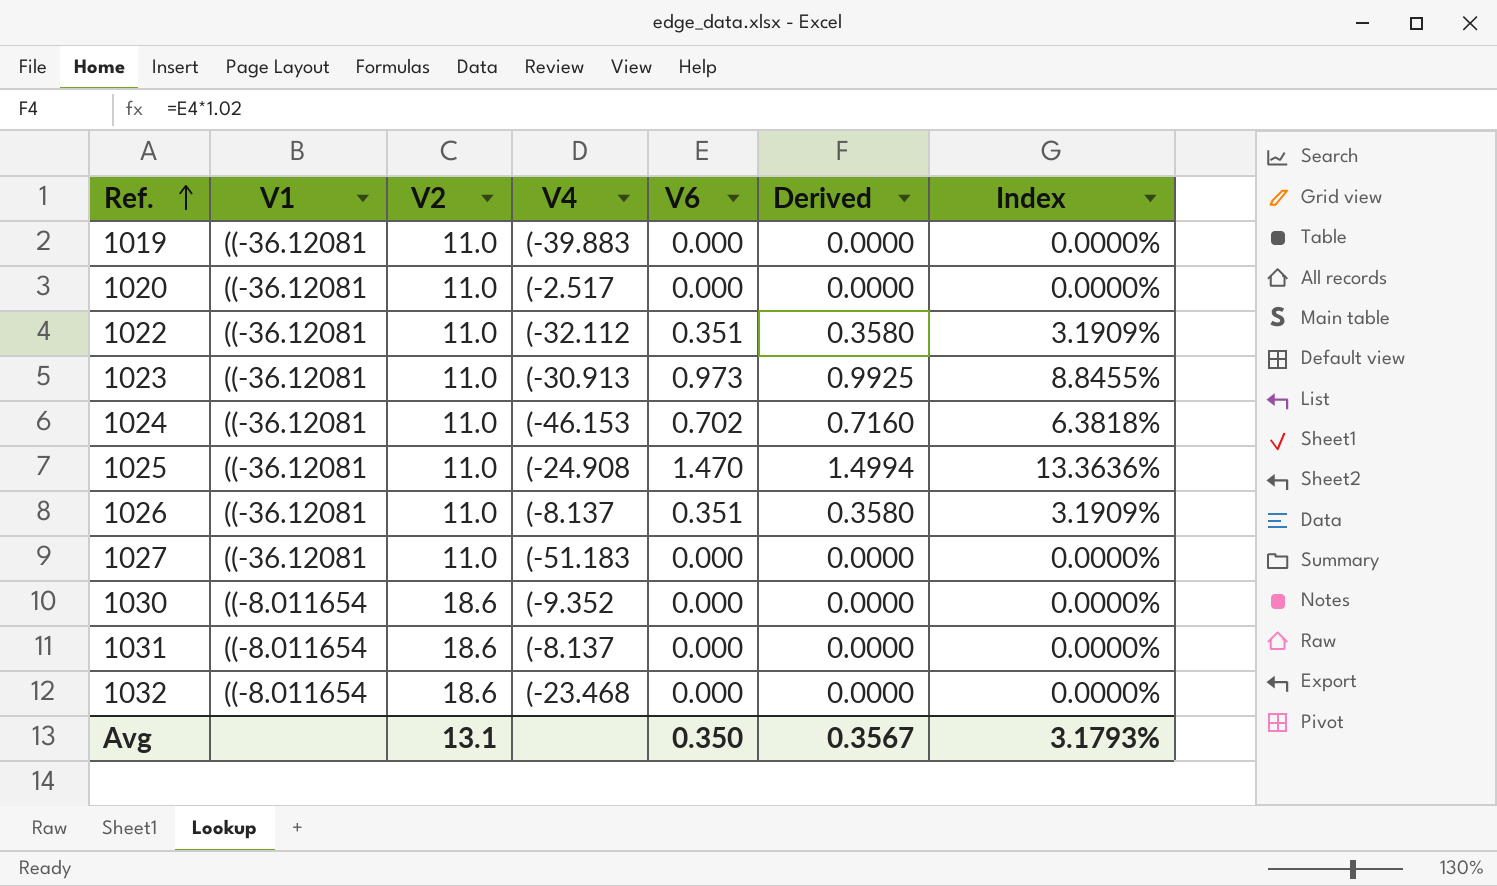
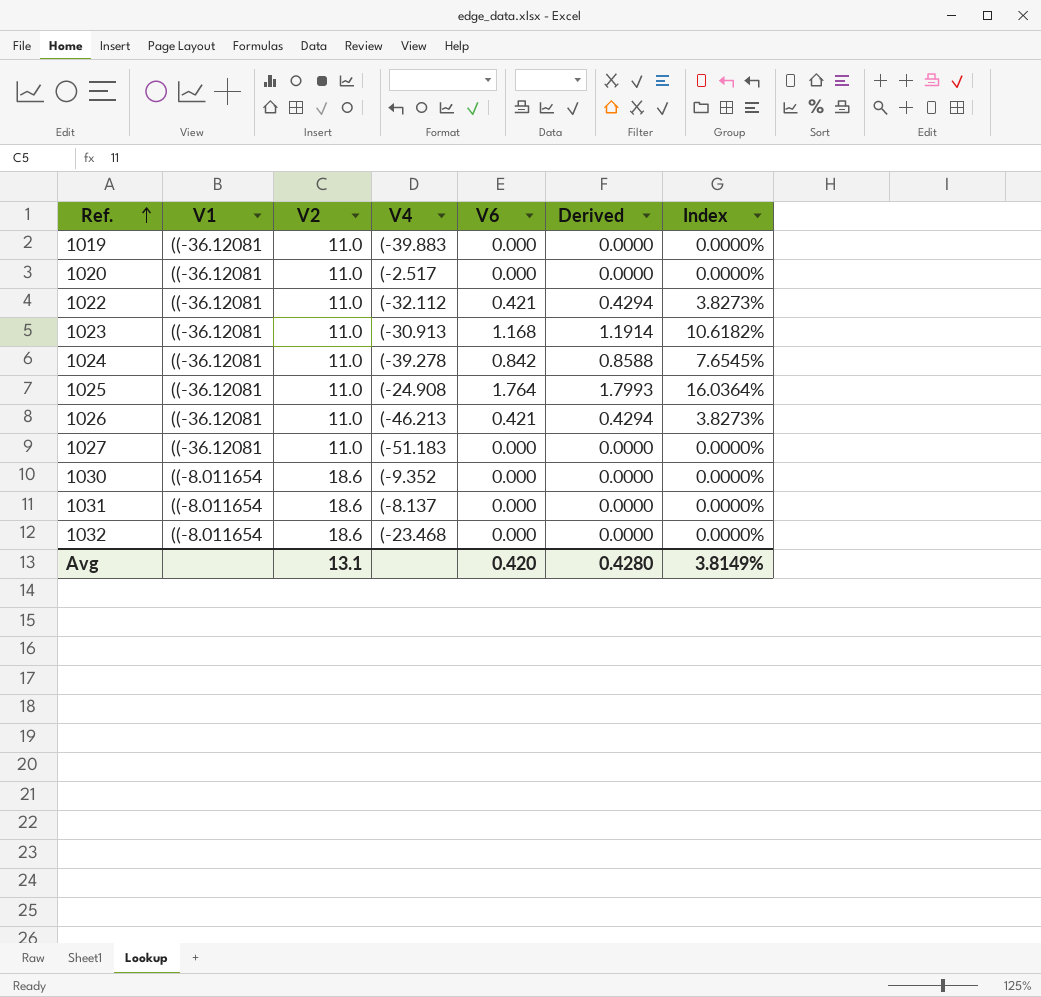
1022 | V6: 0.351 -> 0.421
1022 | Derived: 0.3580 -> 0.4294
1022 | Index: 3.1909% -> 3.8273%
1023 | V6: 0.973 -> 1.168
1023 | Derived: 0.9925 -> 1.1914
1023 | Index: 8.8455% -> 10.6182%
1024 | V4: (-46.153 -> (-39.278
1024 | V6: 0.702 -> 0.842
1024 | Derived: 0.7160 -> 0.8588
1024 | Index: 6.3818% -> 7.6545%
1025 | V6: 1.470 -> 1.764
1025 | Derived: 1.4994 -> 1.7993
1025 | Index: 13.3636% -> 16.0364%
1026 | V4: (-8.137 -> (-46.213
1026 | V6: 0.351 -> 0.421
1026 | Derived: 0.3580 -> 0.4294
1026 | Index: 3.1909% -> 3.8273%
Avg | V6: 0.350 -> 0.420
Avg | Derived: 0.3567 -> 0.4280
Avg | Index: 3.1793% -> 3.8149%

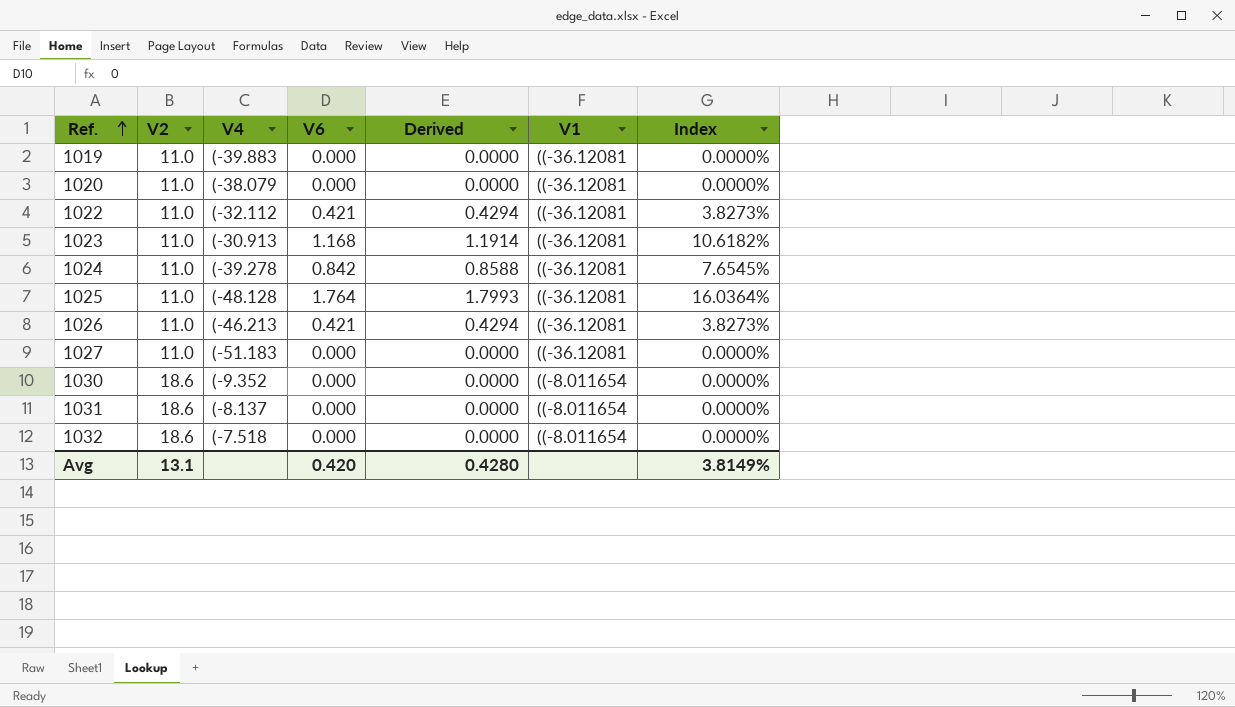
column V1 | position: 2 -> 6
1020 | V4: (-2.517 -> (-38.079
1025 | V4: (-24.908 -> (-48.128
1032 | V4: (-23.468 -> (-7.518

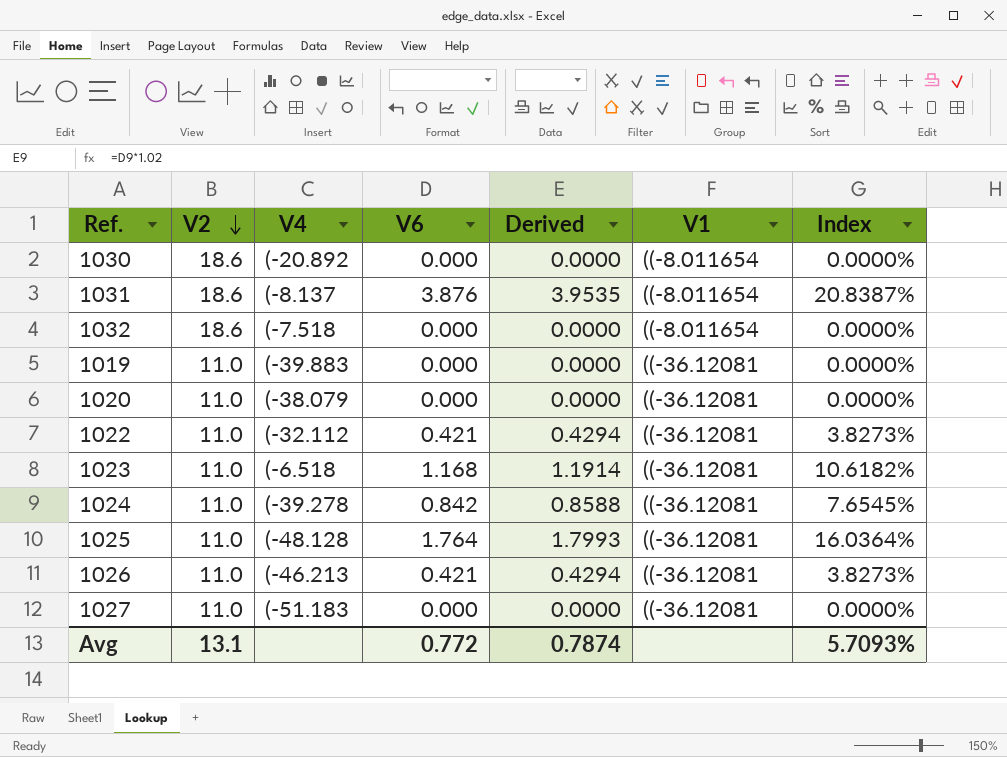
row order: Ref. ascending -> V2 descending
1030 | V4: (-9.352 -> (-20.892
1031 | V6: 0.000 -> 3.876
1031 | Derived: 0.0000 -> 3.9535
1031 | Index: 0.0000% -> 20.8387%
1023 | V4: (-30.913 -> (-6.518
Avg | V6: 0.420 -> 0.772
Avg | Derived: 0.4280 -> 0.7874
Avg | Index: 3.8149% -> 5.7093%

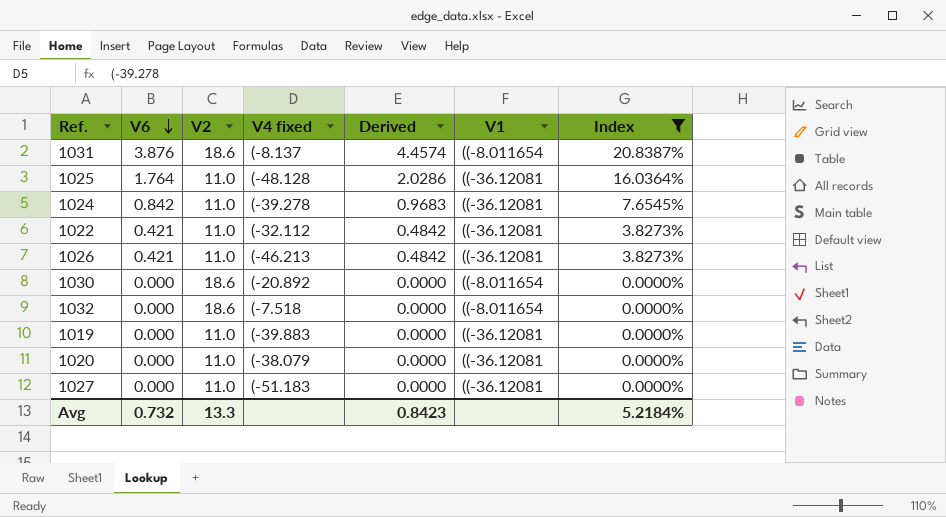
filter: none -> Index != 10.6182%
row order: V2 descending -> V6 descending
column V6 | position: 4 -> 2
column name: V4 -> V4 fixed
column Derived | formula: [V6] * 1.02 -> [V6] * 1.15
Avg | V6: 0.772 -> 0.732
Avg | V2: 13.1 -> 13.3
Avg | Derived: 0.7874 -> 0.8423
Avg | Index: 5.7093% -> 5.2184%

